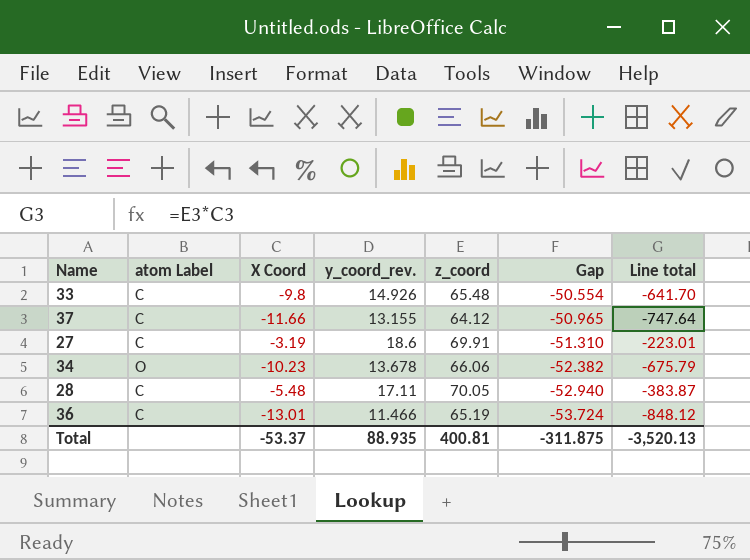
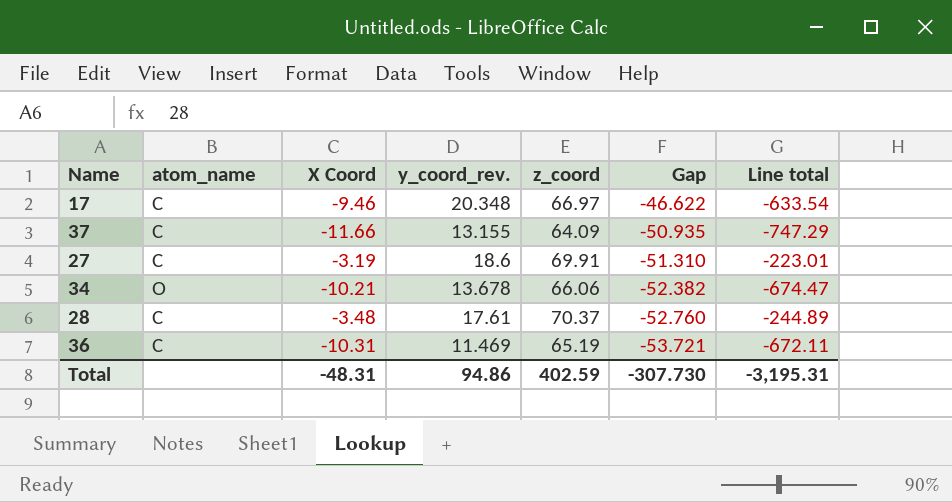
column name: atom Label -> atom_name
row 33: C | -9.8 | 14.926 | 65.48 | -50.554 | -641.70 -> none
row 17: none -> C | -9.46 | 20.348 | 66.97 | -46.622 | -633.54
37 | z_coord: 64.12 -> 64.09
37 | Gap: -50.965 -> -50.935
37 | Line total: -747.64 -> -747.29
34 | X Coord: -10.23 -> -10.21
34 | Line total: -675.79 -> -674.47
28 | X Coord: -5.48 -> -3.48
28 | y_coord_rev.: 17.11 -> 17.61
28 | z_coord: 70.05 -> 70.37
28 | Gap: -52.940 -> -52.760
28 | Line total: -383.87 -> -244.89
36 | X Coord: -13.01 -> -10.31
36 | y_coord_rev.: 11.466 -> 11.469
36 | Gap: -53.724 -> -53.721
36 | Line total: -848.12 -> -672.11
Total | X Coord: -53.37 -> -48.31
Total | y_coord_rev.: 88.935 -> 94.86
Total | z_coord: 400.81 -> 402.59
Total | Gap: -311.875 -> -307.730
Total | Line total: -3,520.13 -> -3,195.31

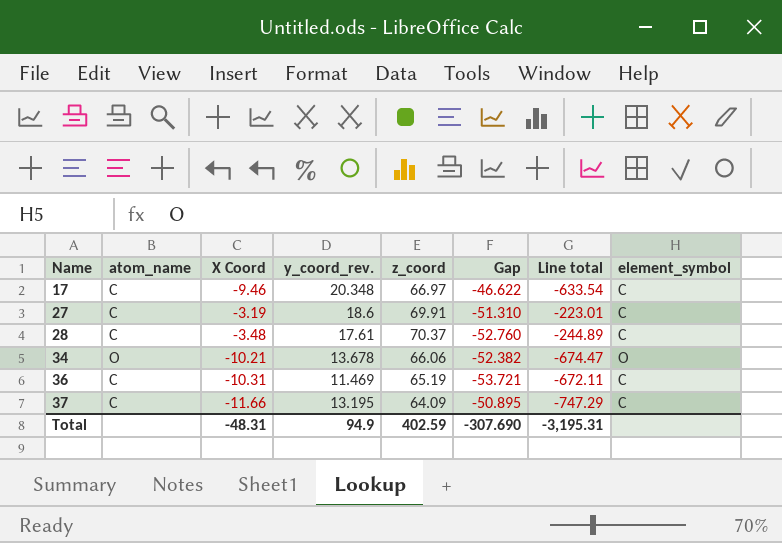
row order: Gap descending -> Name ascending
column element_symbol | position: none -> 8
37 | y_coord_rev.: 13.155 -> 13.195
37 | Gap: -50.935 -> -50.895
Total | y_coord_rev.: 94.86 -> 94.9
Total | Gap: -307.730 -> -307.690

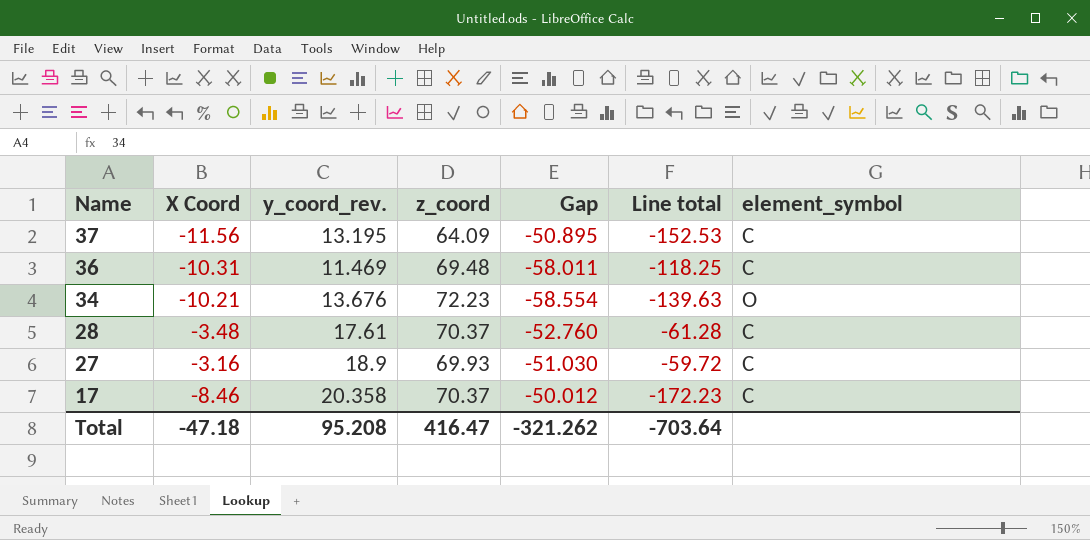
row order: Name ascending -> Name descending
column atom_name | position: 2 -> none
column Line total | formula: [X Coord] * [z_coord] -> [X Coord] * [y_coord_rev.]
37 | X Coord: -11.66 -> -11.56
36 | z_coord: 65.19 -> 69.48
36 | Gap: -53.721 -> -58.011
34 | y_coord_rev.: 13.678 -> 13.676
34 | z_coord: 66.06 -> 72.23
34 | Gap: -52.382 -> -58.554
27 | X Coord: -3.19 -> -3.16
27 | y_coord_rev.: 18.6 -> 18.9
27 | z_coord: 69.91 -> 69.93
27 | Gap: -51.310 -> -51.030
17 | X Coord: -9.46 -> -8.46
17 | y_coord_rev.: 20.348 -> 20.358
17 | z_coord: 66.97 -> 70.37
17 | Gap: -46.622 -> -50.012
Total | X Coord: -48.31 -> -47.18
Total | y_coord_rev.: 94.9 -> 95.208
Total | z_coord: 402.59 -> 416.47
Total | Gap: -307.690 -> -321.262
Total | Line total: -3,195.31 -> -703.64

